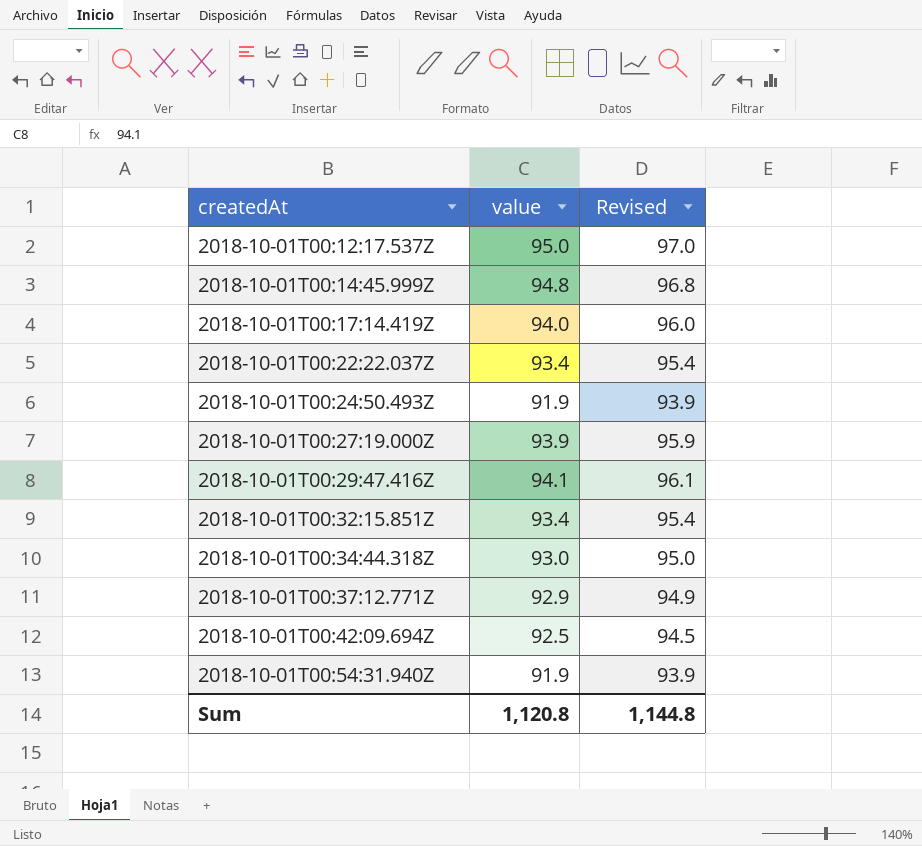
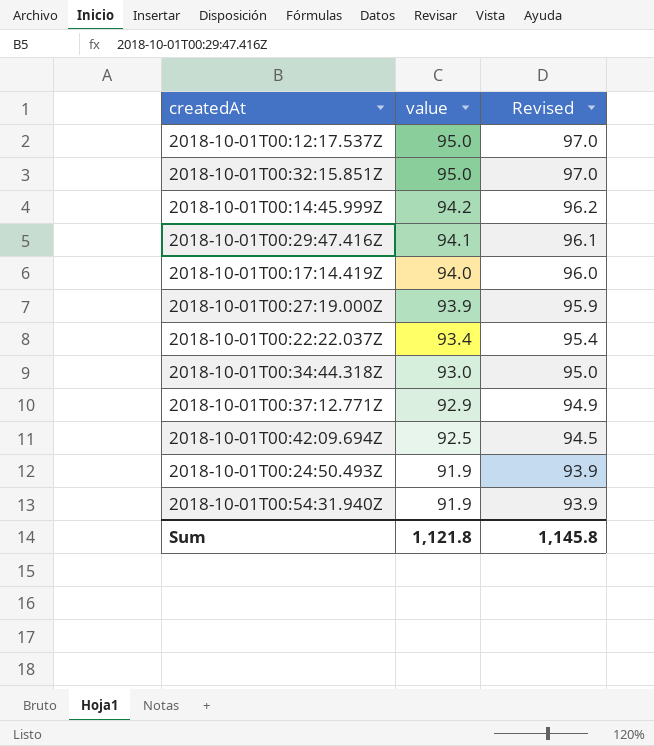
row order: createdAt ascending -> value descending
2018-10-01T00:32:15.851Z | value: 93.4 -> 95.0
2018-10-01T00:32:15.851Z | Revised: 95.4 -> 97.0
2018-10-01T00:14:45.999Z | value: 94.8 -> 94.2
2018-10-01T00:14:45.999Z | Revised: 96.8 -> 96.2
Sum | value: 1,120.8 -> 1,121.8
Sum | Revised: 1,144.8 -> 1,145.8

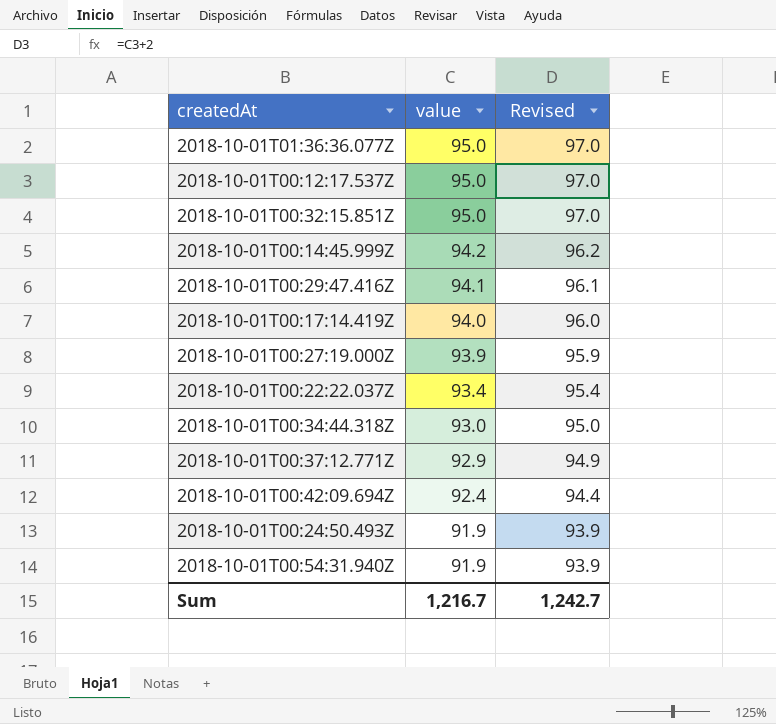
row 2018-10-01T01:36:36.077Z: none -> 95.0 | 97.0
2018-10-01T00:42:09.694Z | value: 92.5 -> 92.4
2018-10-01T00:42:09.694Z | Revised: 94.5 -> 94.4
Sum | value: 1,121.8 -> 1,216.7
Sum | Revised: 1,145.8 -> 1,242.7

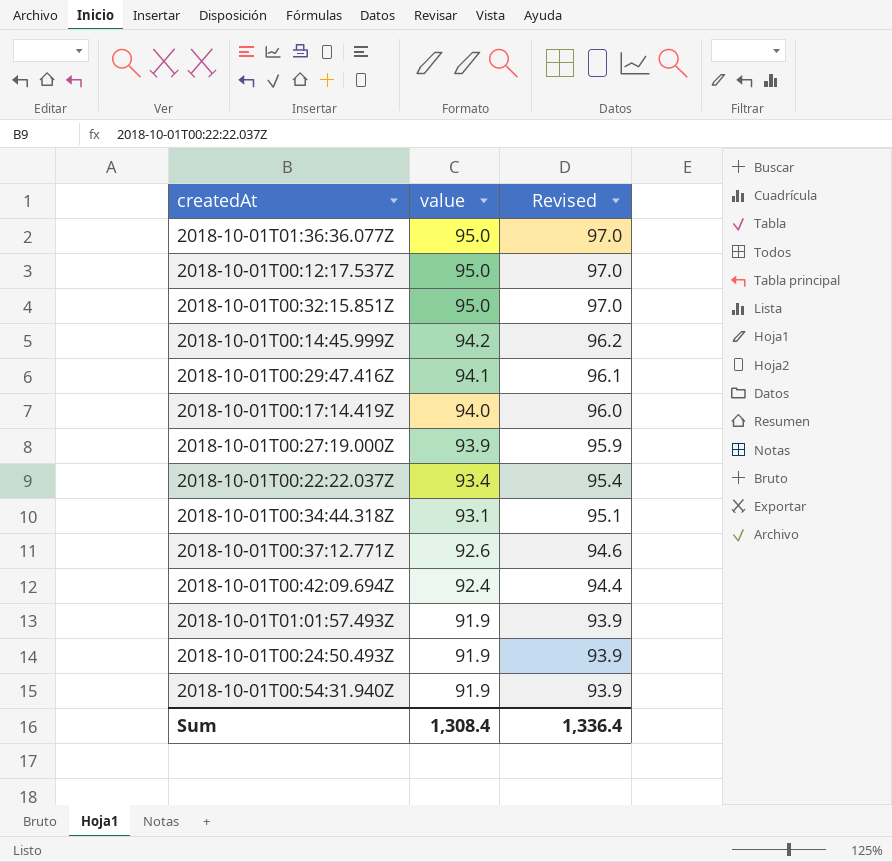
2018-10-01T00:34:44.318Z | value: 93.0 -> 93.1
2018-10-01T00:34:44.318Z | Revised: 95.0 -> 95.1
2018-10-01T00:37:12.771Z | value: 92.9 -> 92.6
2018-10-01T00:37:12.771Z | Revised: 94.9 -> 94.6
row 2018-10-01T01:01:57.493Z: none -> 91.9 | 93.9
Sum | value: 1,216.7 -> 1,308.4
Sum | Revised: 1,242.7 -> 1,336.4

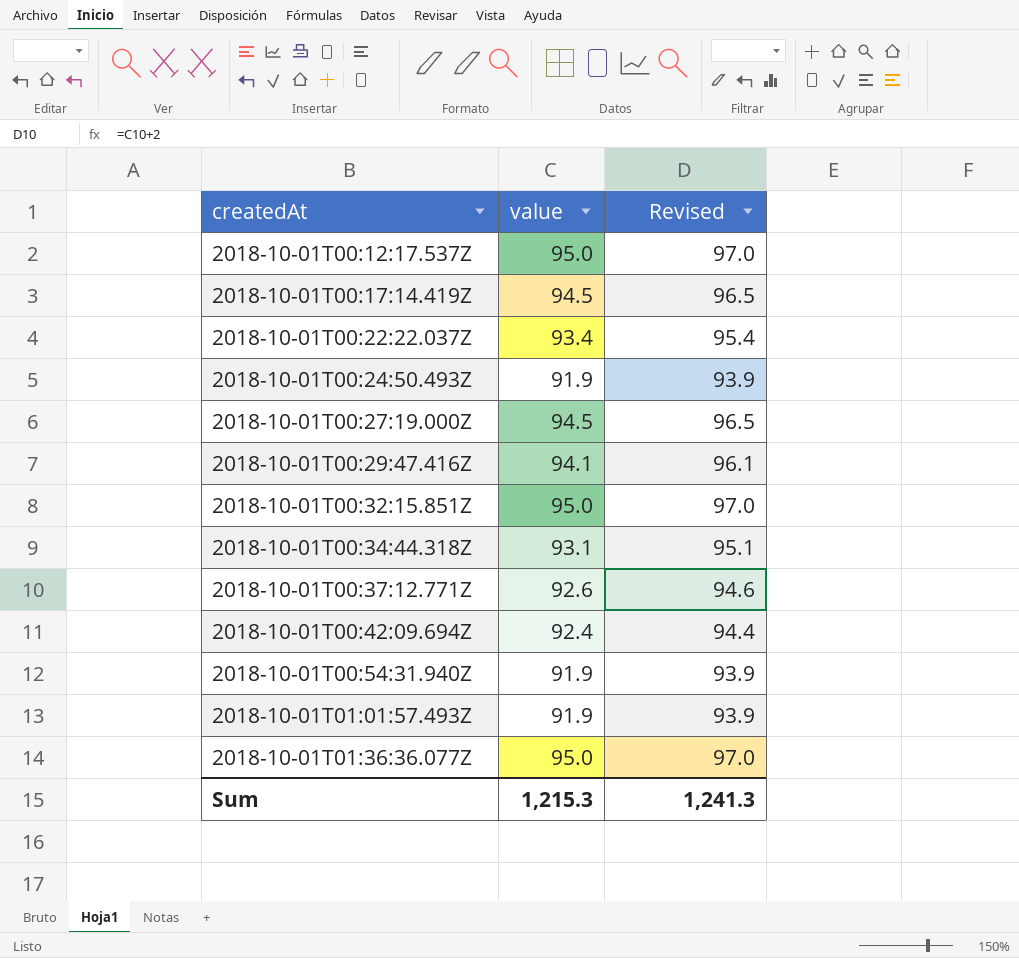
row order: value descending -> createdAt ascending
row 2018-10-01T00:14:45.999Z: 94.2 | 96.2 -> none
2018-10-01T00:17:14.419Z | value: 94.0 -> 94.5
2018-10-01T00:17:14.419Z | Revised: 96.0 -> 96.5
2018-10-01T00:27:19.000Z | value: 93.9 -> 94.5
2018-10-01T00:27:19.000Z | Revised: 95.9 -> 96.5
Sum | value: 1,308.4 -> 1,215.3
Sum | Revised: 1,336.4 -> 1,241.3

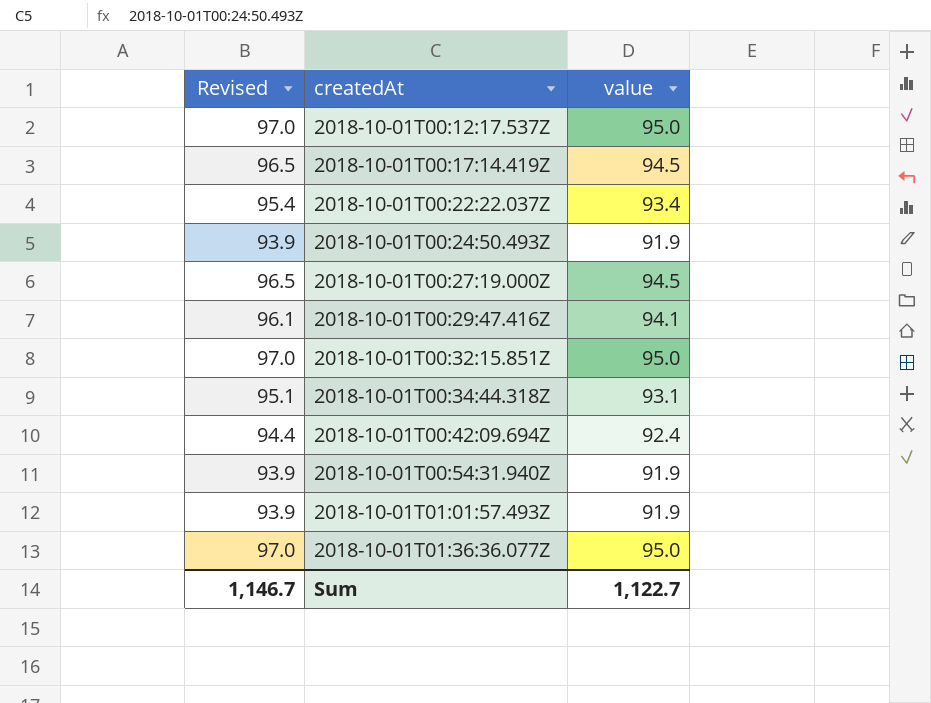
column Revised | position: 3 -> 1
row 2018-10-01T00:37:12.771Z: 92.6 | 94.6 -> none
Sum | Revised: 1,241.3 -> 1,146.7
Sum | value: 1,215.3 -> 1,122.7

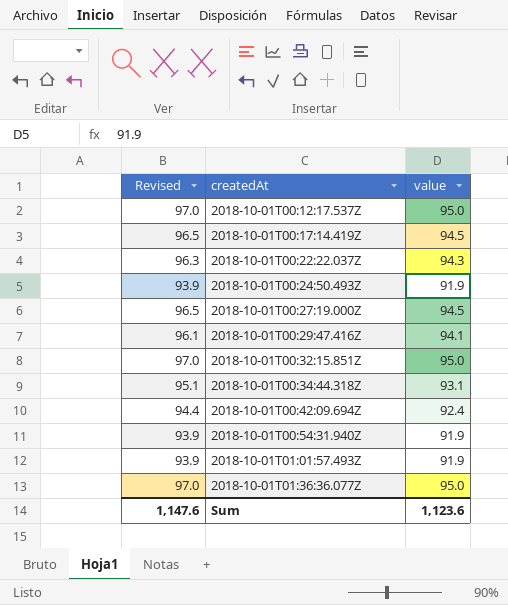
2018-10-01T00:22:22.037Z | Revised: 95.4 -> 96.3
2018-10-01T00:22:22.037Z | value: 93.4 -> 94.3
Sum | Revised: 1,146.7 -> 1,147.6
Sum | value: 1,122.7 -> 1,123.6

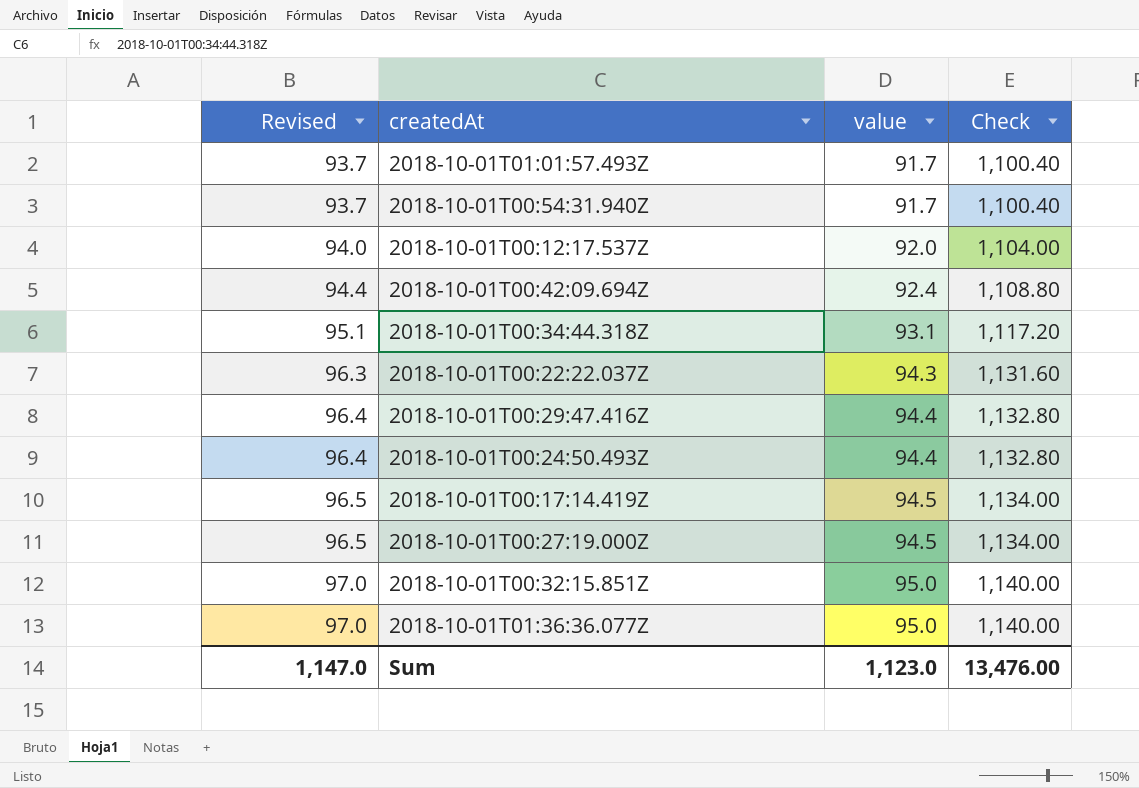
row order: createdAt ascending -> Revised ascending
column Check | formula: none -> [value] * 12
2018-10-01T01:01:57.493Z | Revised: 93.9 -> 93.7
2018-10-01T01:01:57.493Z | value: 91.9 -> 91.7
2018-10-01T00:54:31.940Z | Revised: 93.9 -> 93.7
2018-10-01T00:54:31.940Z | value: 91.9 -> 91.7
2018-10-01T00:12:17.537Z | Revised: 97.0 -> 94.0
2018-10-01T00:12:17.537Z | value: 95.0 -> 92.0
2018-10-01T00:29:47.416Z | Revised: 96.1 -> 96.4
2018-10-01T00:29:47.416Z | value: 94.1 -> 94.4
2018-10-01T00:24:50.493Z | Revised: 93.9 -> 96.4
2018-10-01T00:24:50.493Z | value: 91.9 -> 94.4
Sum | Revised: 1,147.6 -> 1,147.0
Sum | value: 1,123.6 -> 1,123.0

